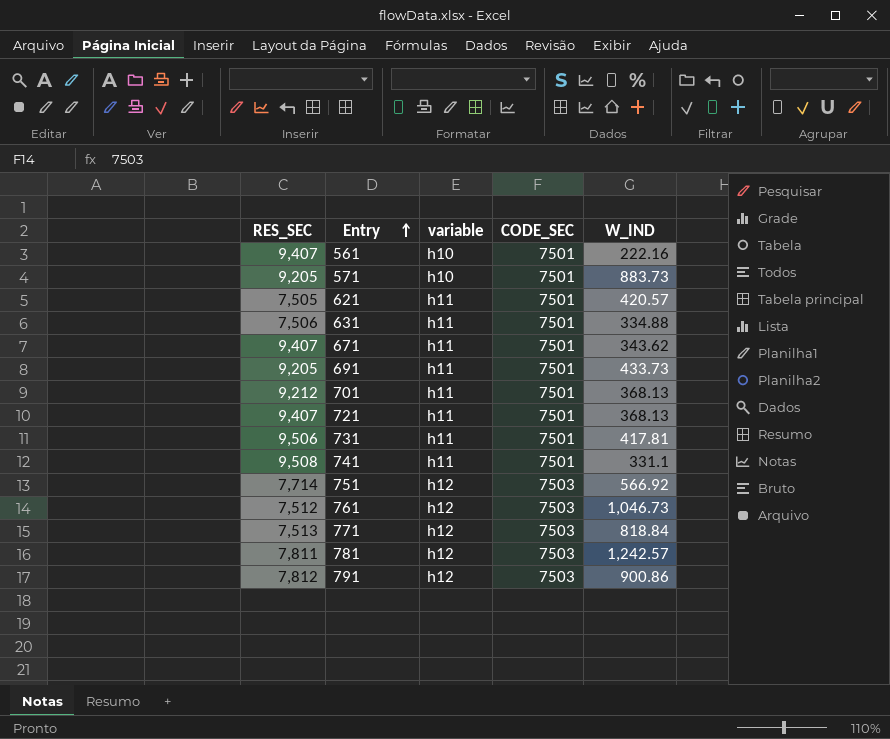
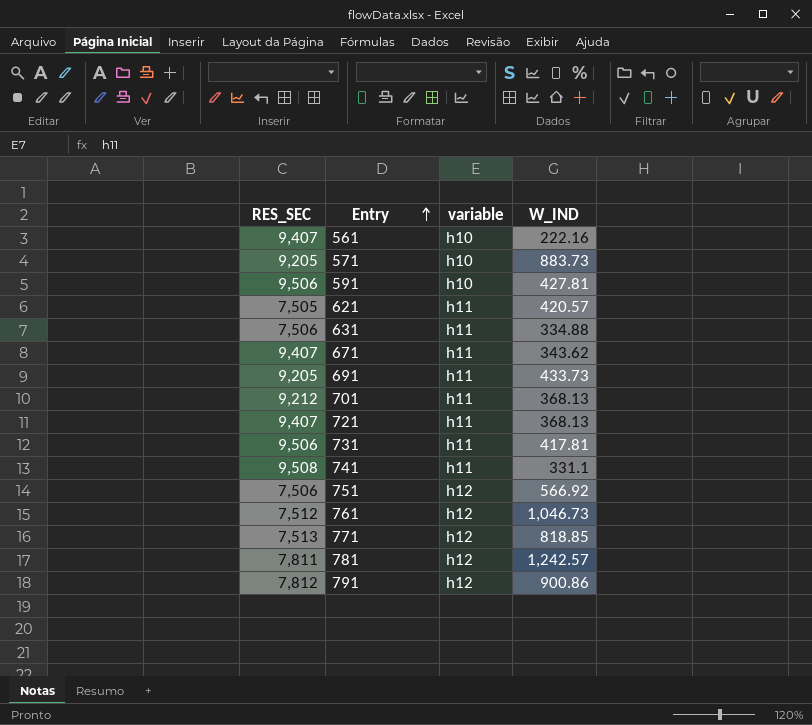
column CODE_SEC | position: 4 -> none
row 591: none -> 9,506 | h10 | 427.81
751 | RES_SEC: 7,714 -> 7,506
771 | W_IND: 818.84 -> 818.85

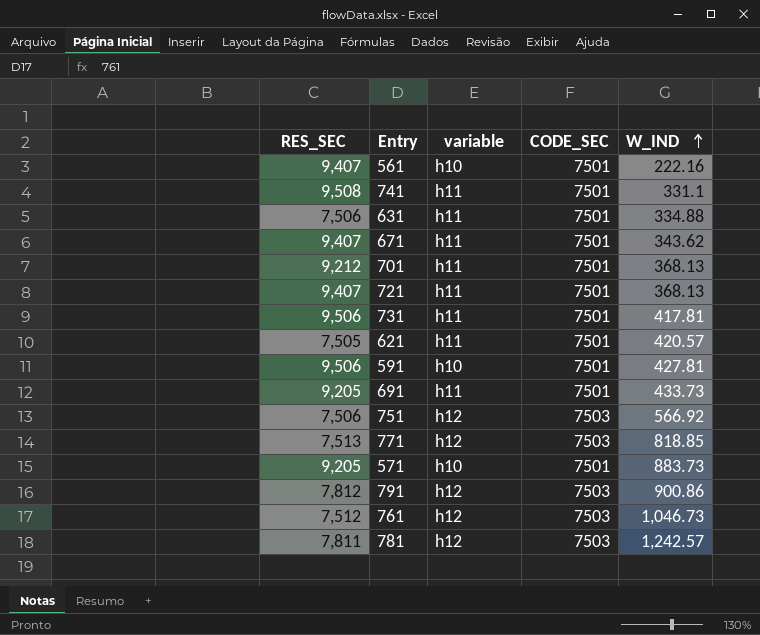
row order: Entry ascending -> W_IND ascending
column CODE_SEC | position: none -> 4

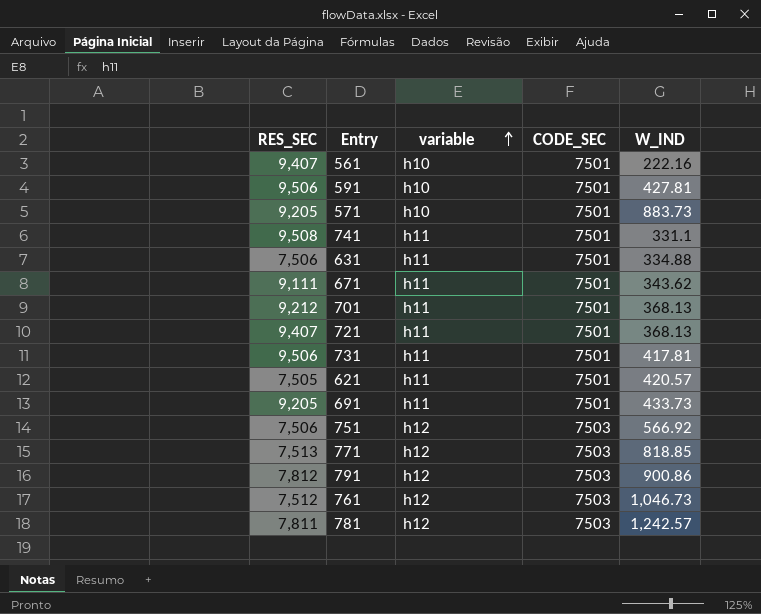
row order: W_IND ascending -> variable ascending
671 | RES_SEC: 9,407 -> 9,111

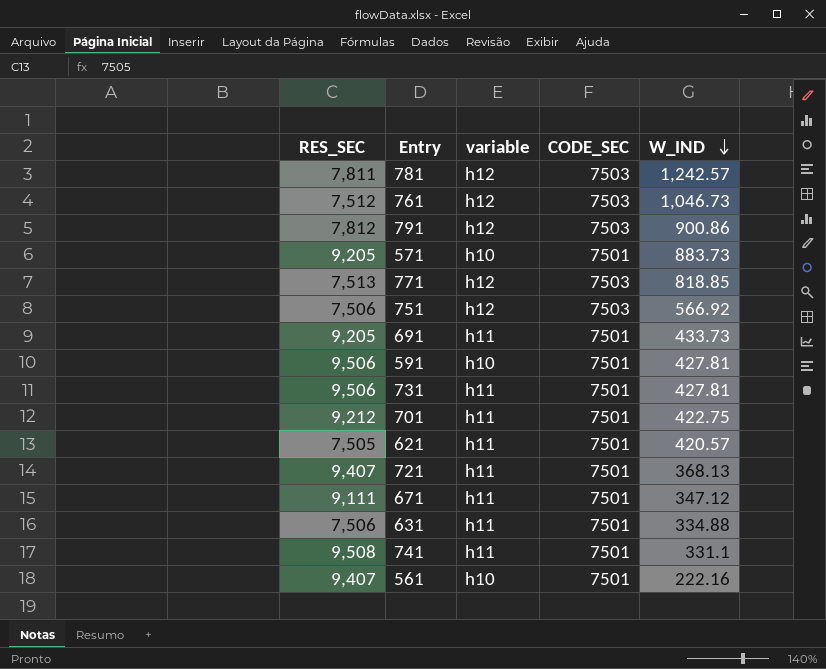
row order: variable ascending -> W_IND descending
731 | W_IND: 417.81 -> 427.81
701 | W_IND: 368.13 -> 422.75
671 | W_IND: 343.62 -> 347.12

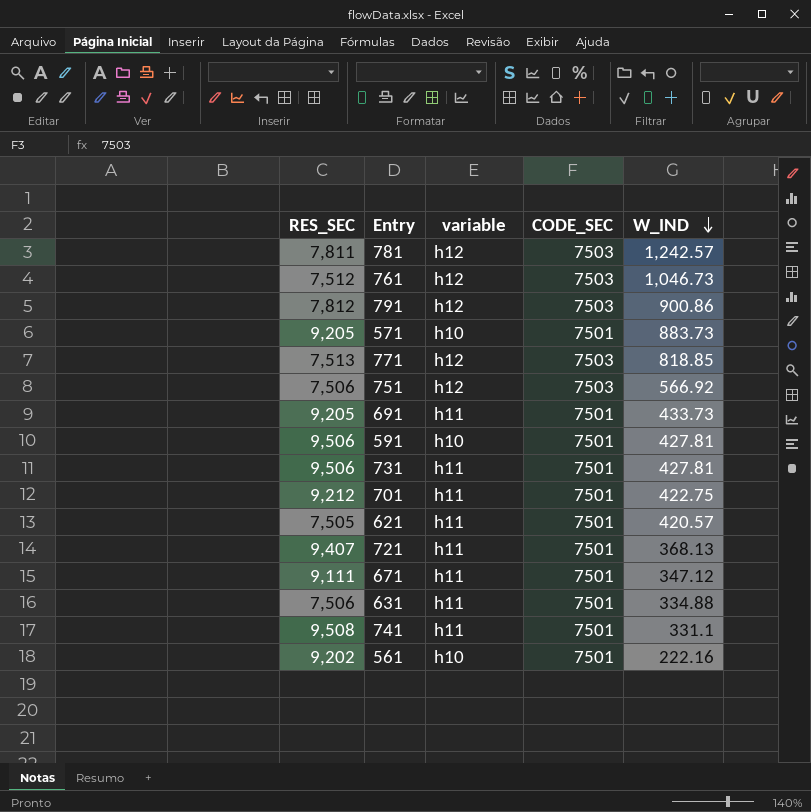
561 | RES_SEC: 9,407 -> 9,202

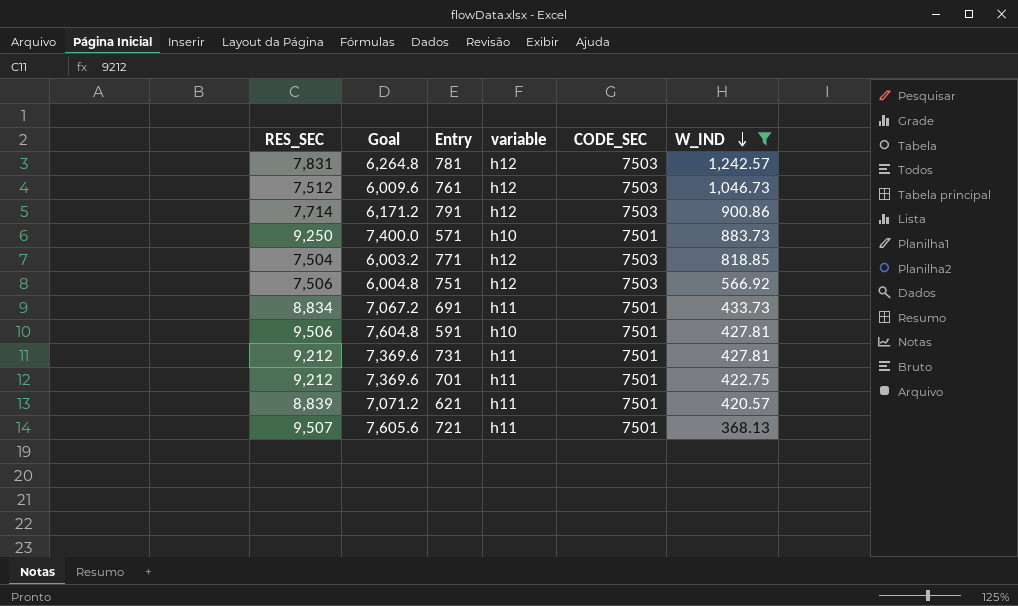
filter: none -> W_IND >= 368.13
column Goal | formula: none -> [RES_SEC] * 0.8
781 | RES_SEC: 7,811 -> 7,831
791 | RES_SEC: 7,812 -> 7,714
571 | RES_SEC: 9,205 -> 9,250
771 | RES_SEC: 7,513 -> 7,504
691 | RES_SEC: 9,205 -> 8,834
731 | RES_SEC: 9,506 -> 9,212
621 | RES_SEC: 7,505 -> 8,839
721 | RES_SEC: 9,407 -> 9,507

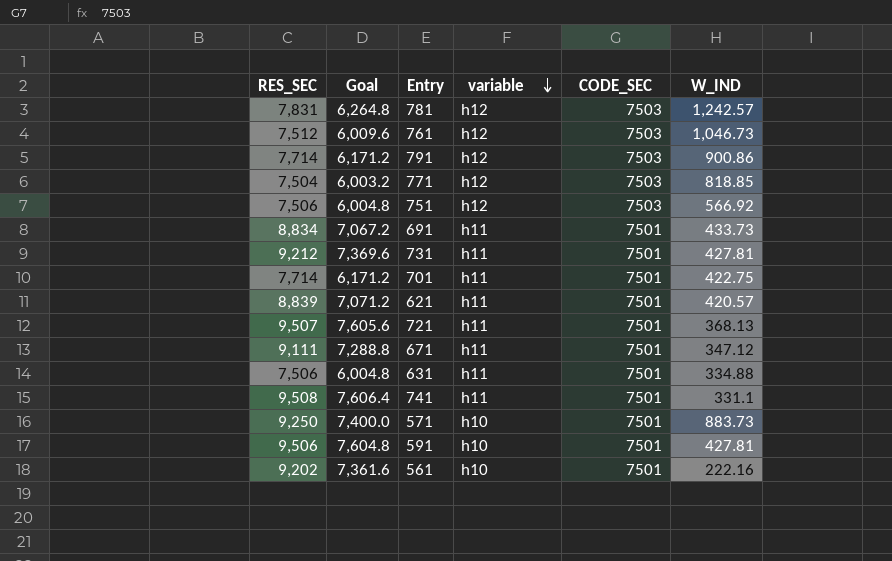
filter: W_IND >= 368.13 -> none
row order: W_IND descending -> variable descending
701 | RES_SEC: 9,212 -> 7,714
701 | Goal: 7,369.6 -> 6,171.2

